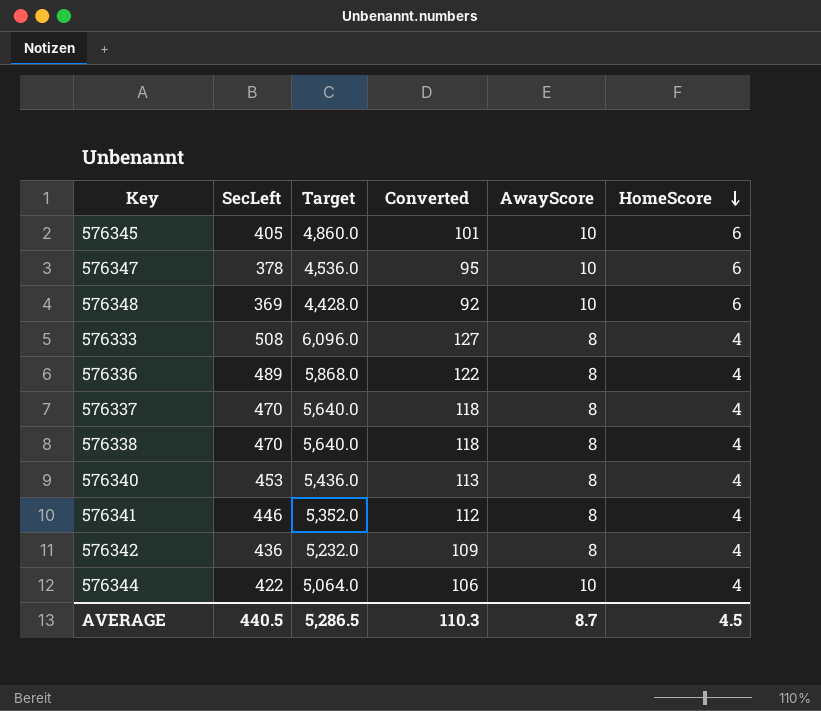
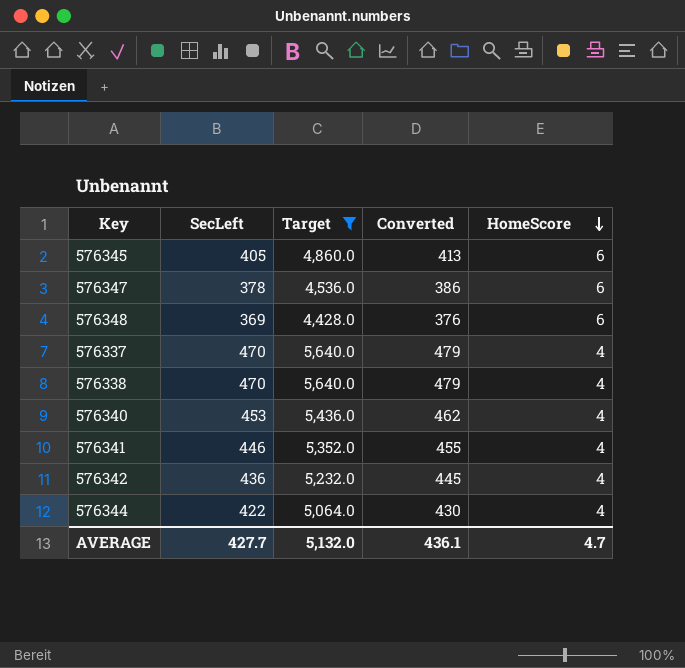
filter: none -> Target <= 5,640.0
column AwayScore | position: 5 -> none
column Converted | formula: [SecLeft] * 0.25 -> [SecLeft] * 1.02
AVERAGE | SecLeft: 440.5 -> 427.7
AVERAGE | Target: 5,286.5 -> 5,132.0
AVERAGE | Converted: 110.3 -> 436.1
AVERAGE | HomeScore: 4.5 -> 4.7

